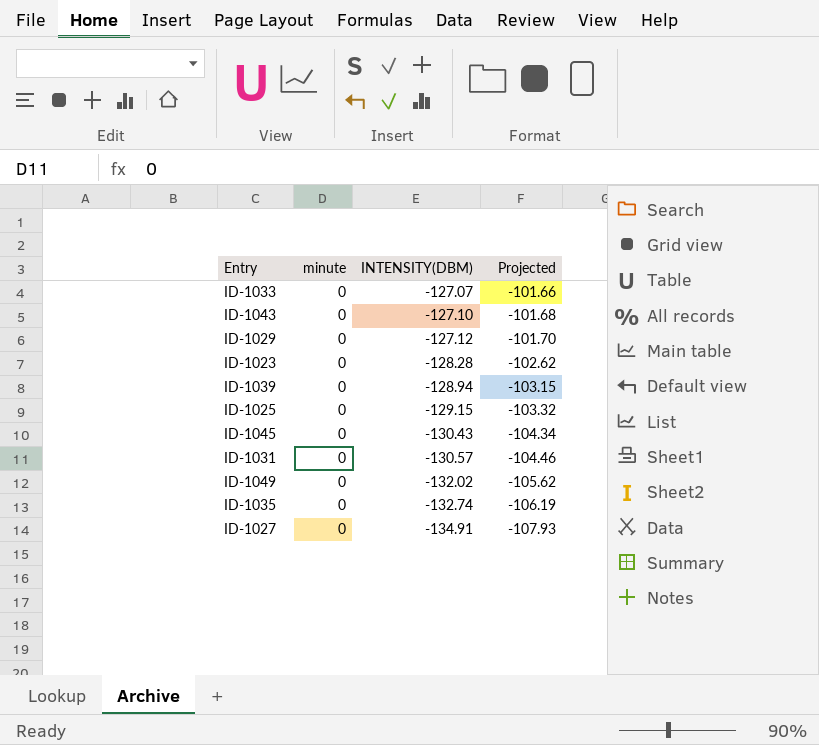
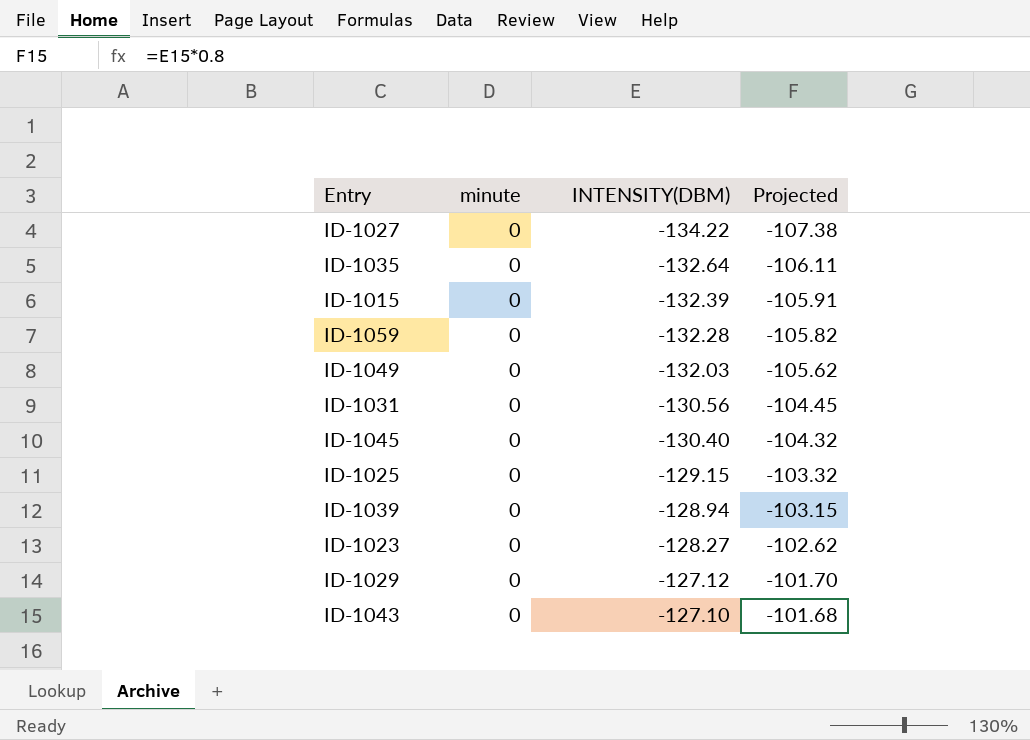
row order: INTENSITY(DBM) descending -> INTENSITY(DBM) ascending
row ID-1033: 0 | -127.07 | -101.66 -> none
ID-1027 | INTENSITY(DBM): -134.91 -> -134.22
ID-1027 | Projected: -107.93 -> -107.38
ID-1035 | INTENSITY(DBM): -132.74 -> -132.64
ID-1035 | Projected: -106.19 -> -106.11
row ID-1015: none -> 0 | -132.39 | -105.91
row ID-1059: none -> 0 | -132.28 | -105.82
ID-1049 | INTENSITY(DBM): -132.02 -> -132.03
ID-1031 | INTENSITY(DBM): -130.57 -> -130.56
ID-1031 | Projected: -104.46 -> -104.45
ID-1045 | INTENSITY(DBM): -130.43 -> -130.40
ID-1045 | Projected: -104.34 -> -104.32
ID-1023 | INTENSITY(DBM): -128.28 -> -128.27

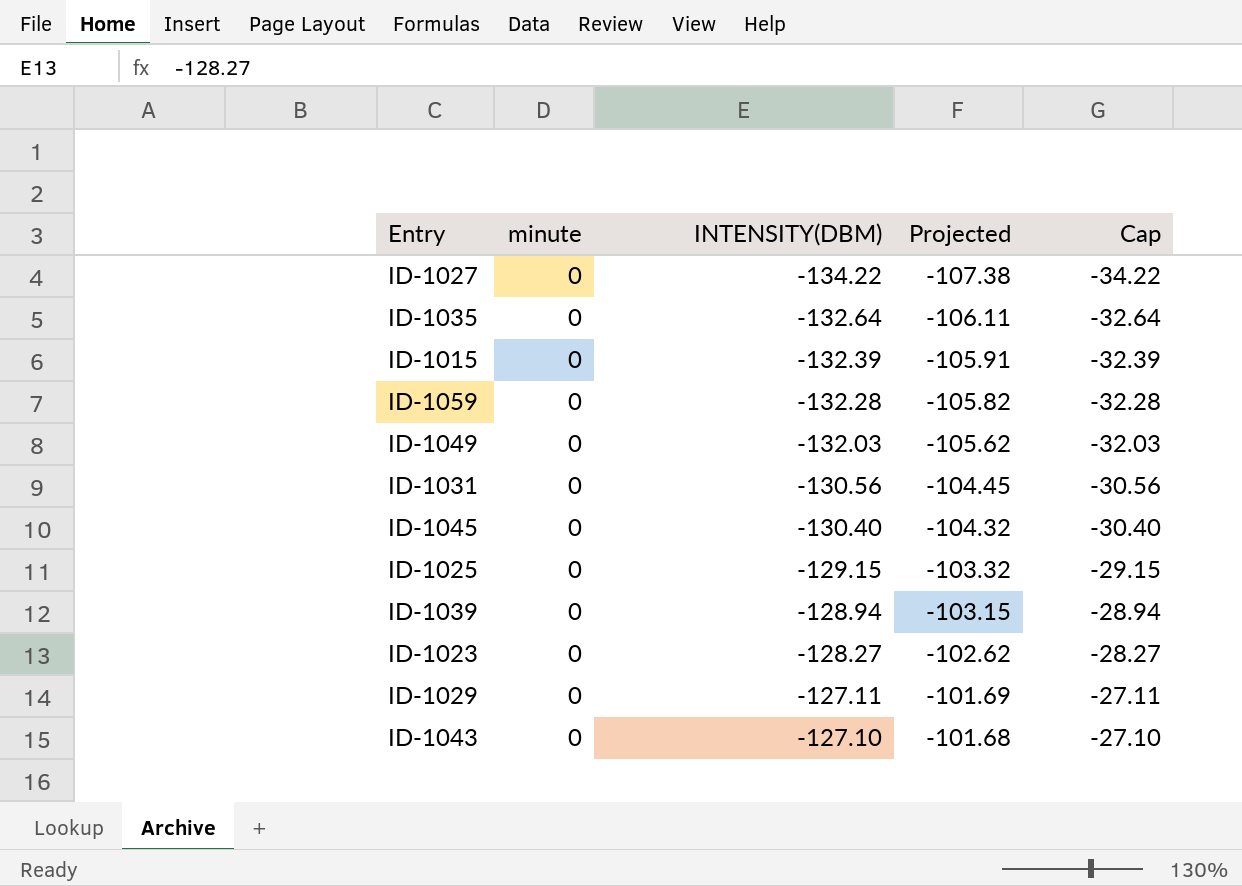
column Cap | formula: none -> [INTENSITY(DBM)] + 100
ID-1029 | INTENSITY(DBM): -127.12 -> -127.11
ID-1029 | Projected: -101.70 -> -101.69

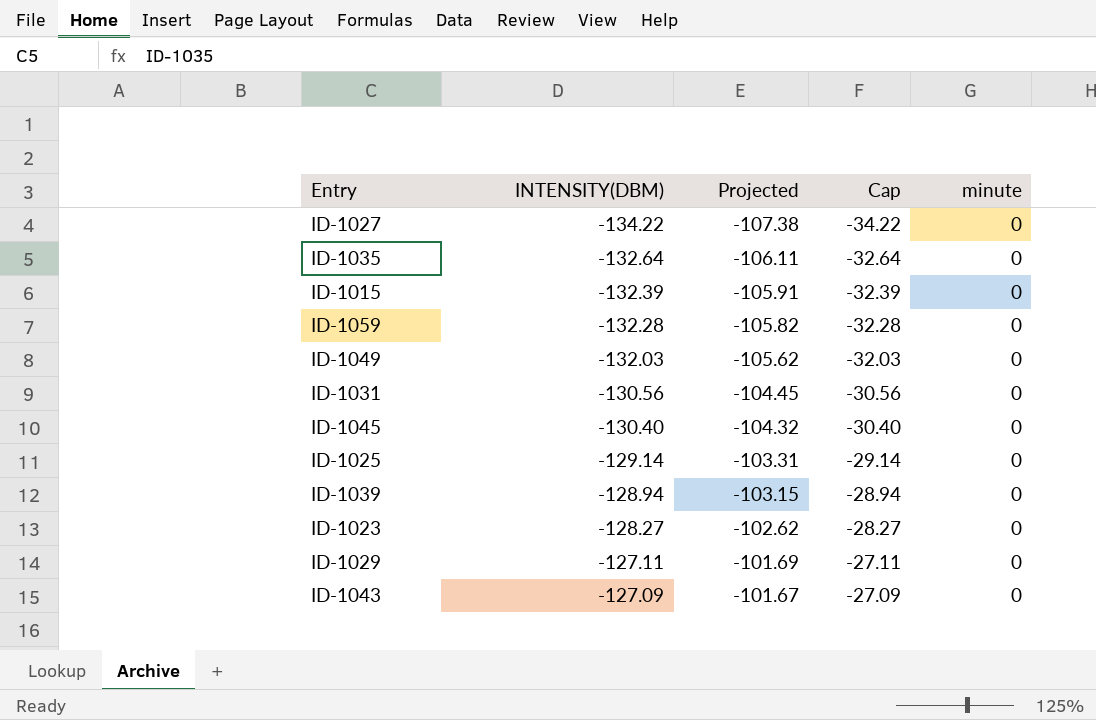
column minute | position: 2 -> 5
ID-1025 | INTENSITY(DBM): -129.15 -> -129.14
ID-1025 | Projected: -103.32 -> -103.31
ID-1025 | Cap: -29.15 -> -29.14
ID-1043 | INTENSITY(DBM): -127.10 -> -127.09
ID-1043 | Projected: -101.68 -> -101.67
ID-1043 | Cap: -27.10 -> -27.09

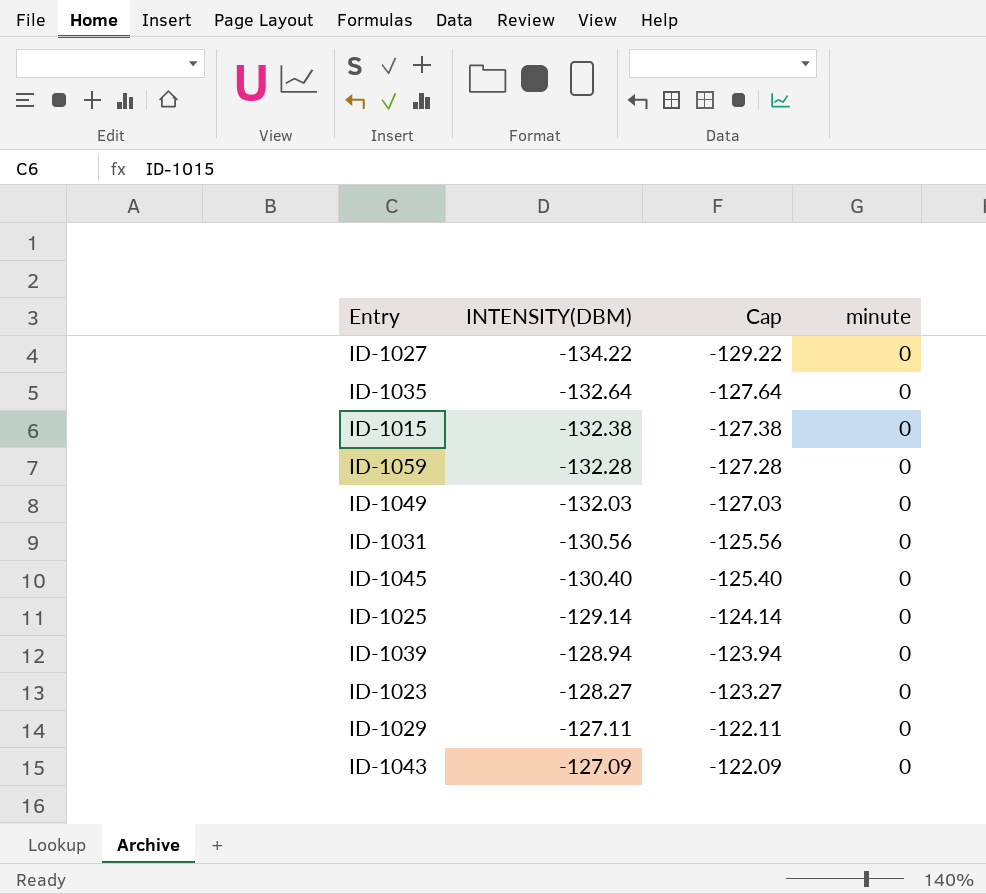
column Projected | formula: [INTENSITY(DBM)] * 0.8 -> none
column Cap | formula: [INTENSITY(DBM)] + 100 -> [INTENSITY(DBM)] + 5
ID-1015 | INTENSITY(DBM): -132.39 -> -132.38

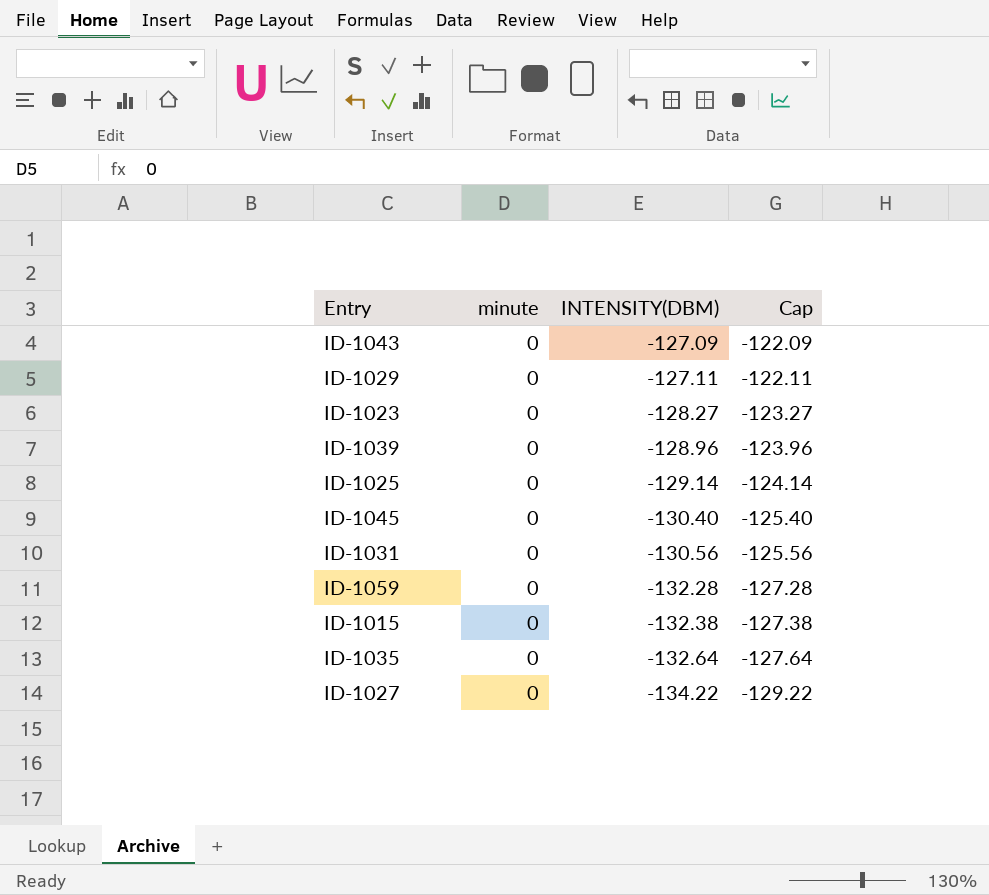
row order: INTENSITY(DBM) ascending -> INTENSITY(DBM) descending
column minute | position: 4 -> 2
row ID-1049: -132.03 | -127.03 | 0 -> none
ID-1039 | INTENSITY(DBM): -128.94 -> -128.96
ID-1039 | Cap: -123.94 -> -123.96

